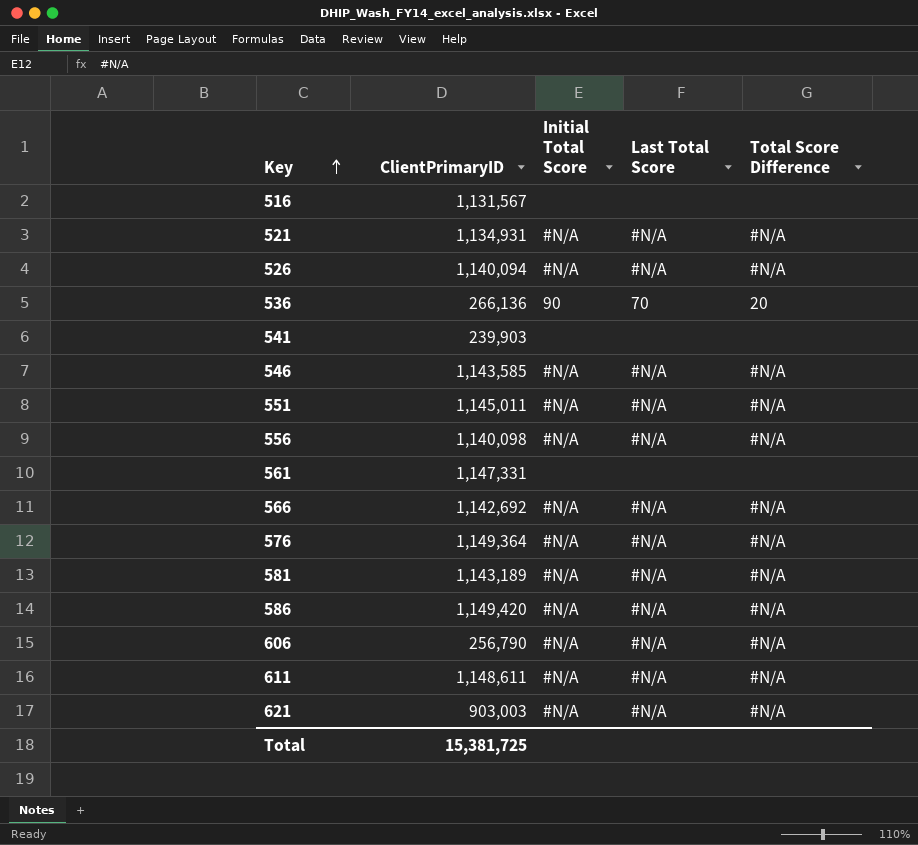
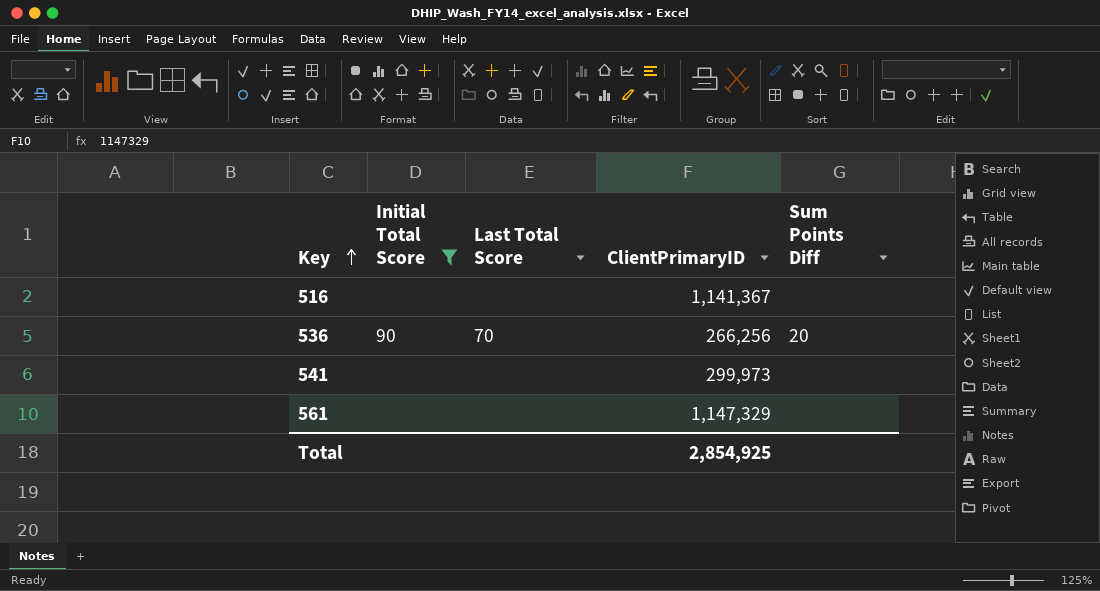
filter: none -> Initial Total Score != #N/A
column ClientPrimaryID | position: 2 -> 4
column name: Total Score Difference -> Sum Points Diff
516 | ClientPrimaryID: 1,131,567 -> 1,141,367
536 | ClientPrimaryID: 266,136 -> 266,256
541 | ClientPrimaryID: 239,903 -> 299,973
561 | ClientPrimaryID: 1,147,331 -> 1,147,329
Total | ClientPrimaryID: 15,381,725 -> 2,854,925

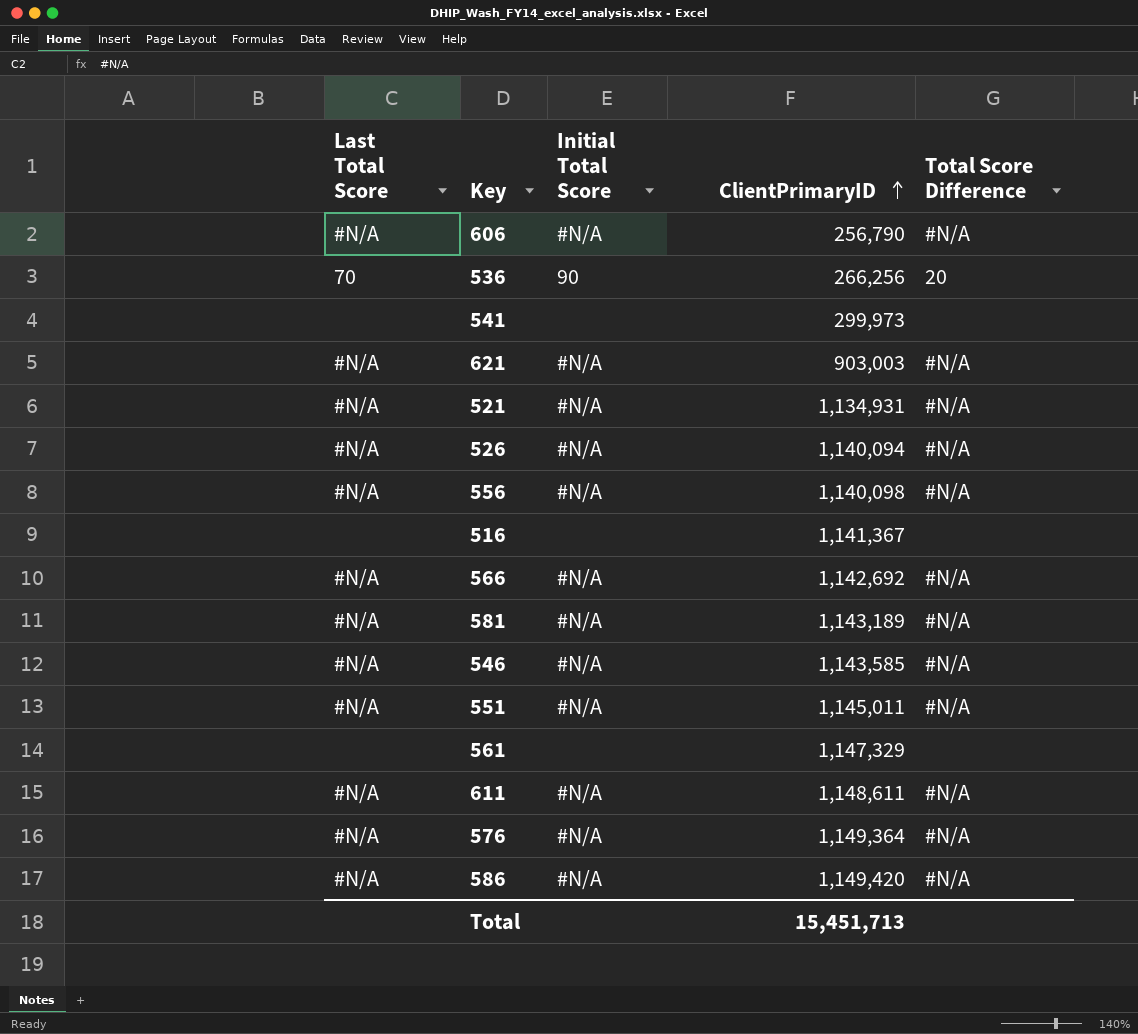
filter: Initial Total Score != #N/A -> none
row order: Key ascending -> ClientPrimaryID ascending
column Last Total Score | position: 3 -> 1
column name: Sum Points Diff -> Total Score Difference
Total | ClientPrimaryID: 2,854,925 -> 15,451,713

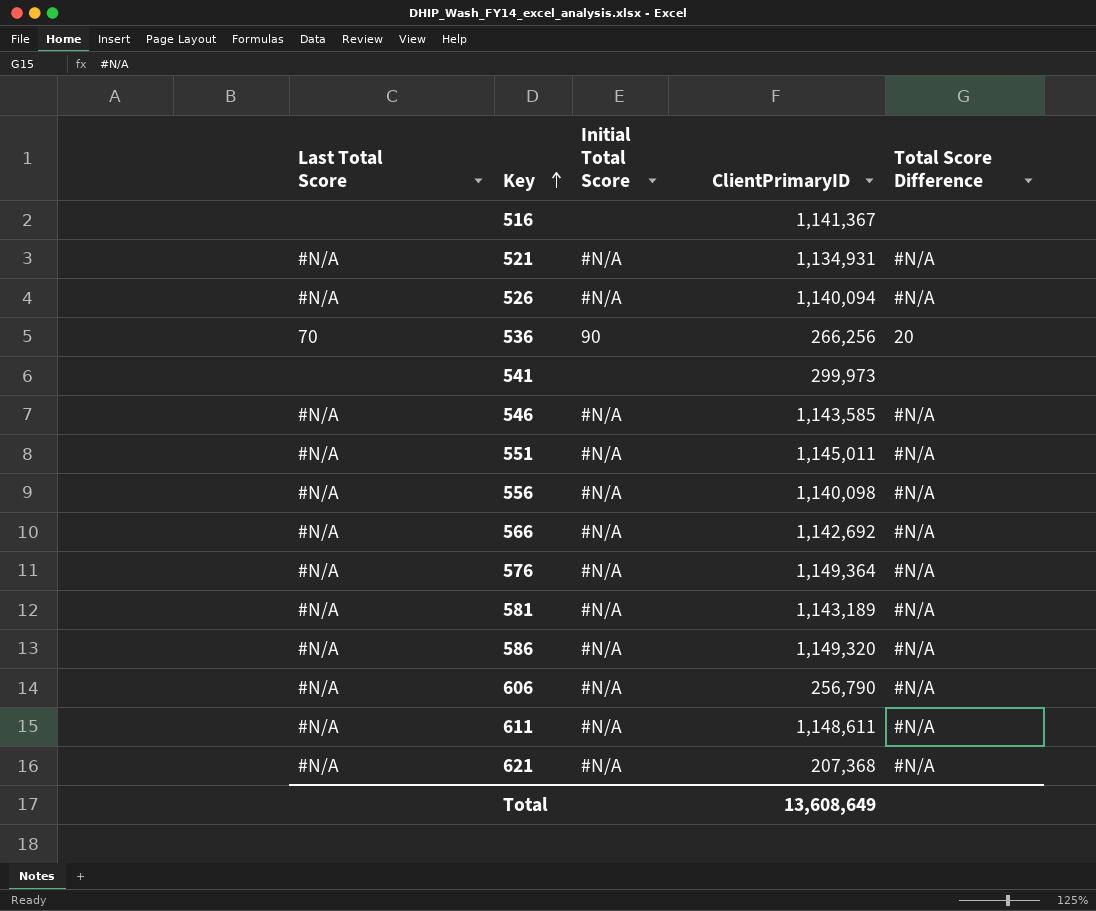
row order: ClientPrimaryID ascending -> Key ascending
row 561: none | none | 1,147,329 | none -> none
586 | ClientPrimaryID: 1,149,420 -> 1,149,320
621 | ClientPrimaryID: 903,003 -> 207,368
Total | ClientPrimaryID: 15,451,713 -> 13,608,649

